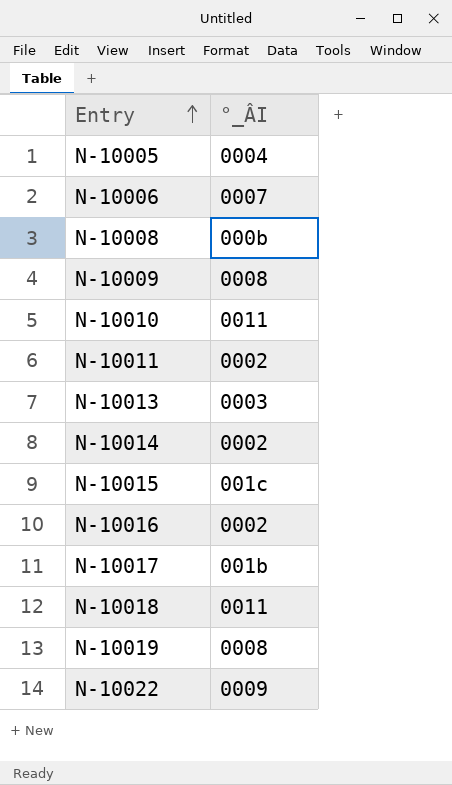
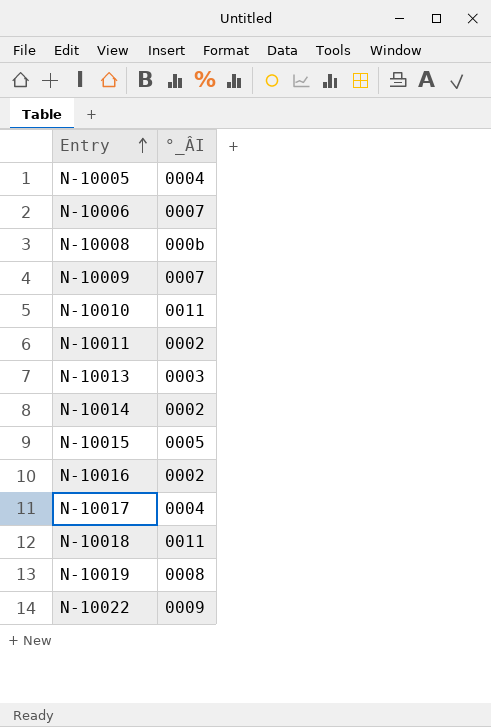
N-10009 | °_ÂI: 0008 -> 0007
N-10015 | °_ÂI: 001c -> 0005
N-10017 | °_ÂI: 001b -> 0004

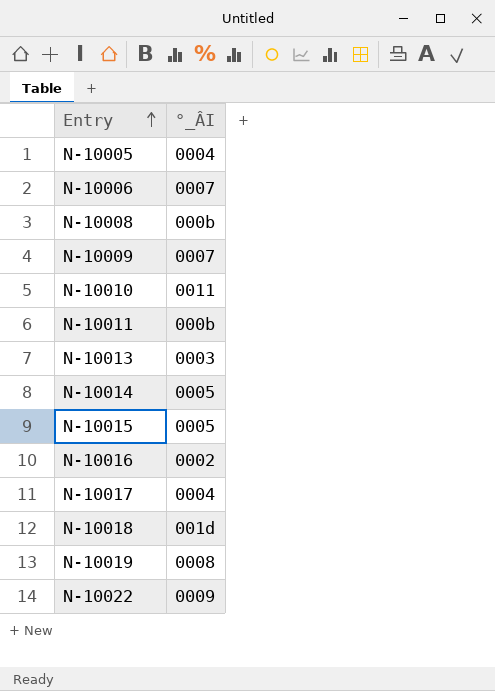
N-10011 | °_ÂI: 0002 -> 000b
N-10014 | °_ÂI: 0002 -> 0005
N-10018 | °_ÂI: 0011 -> 001d

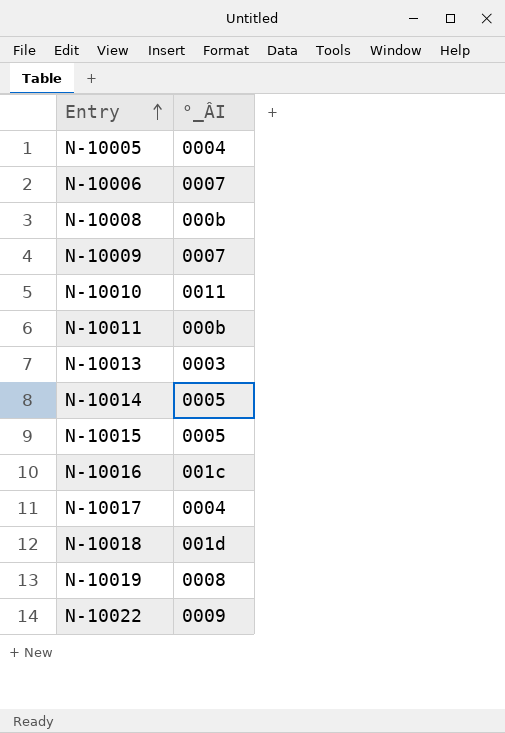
N-10016 | °_ÂI: 0002 -> 001c

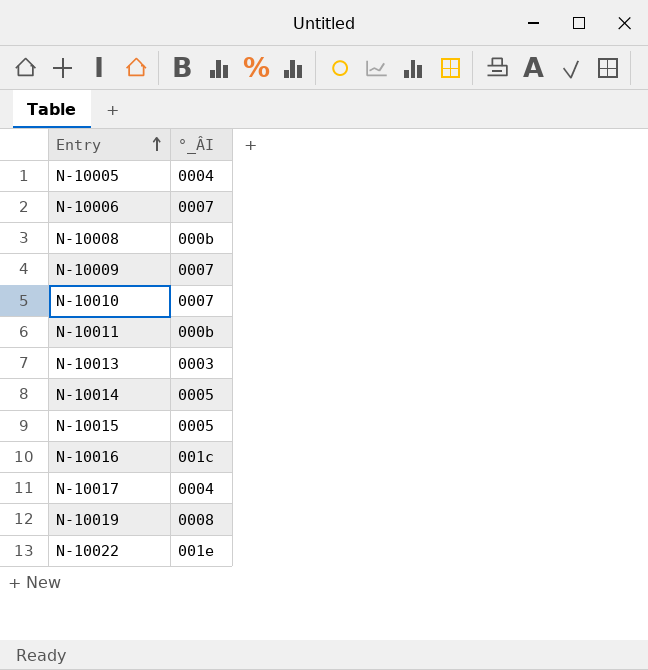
row N-10018: 001d -> none
N-10010 | °_ÂI: 0011 -> 0007
N-10022 | °_ÂI: 0009 -> 001e

